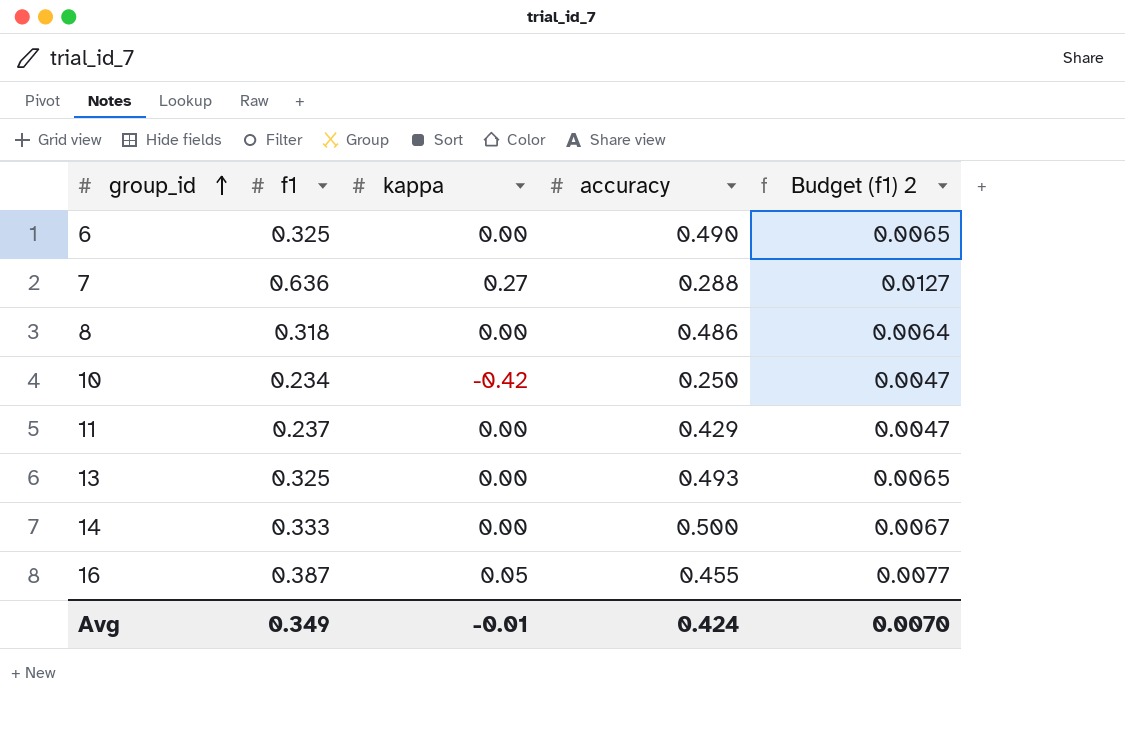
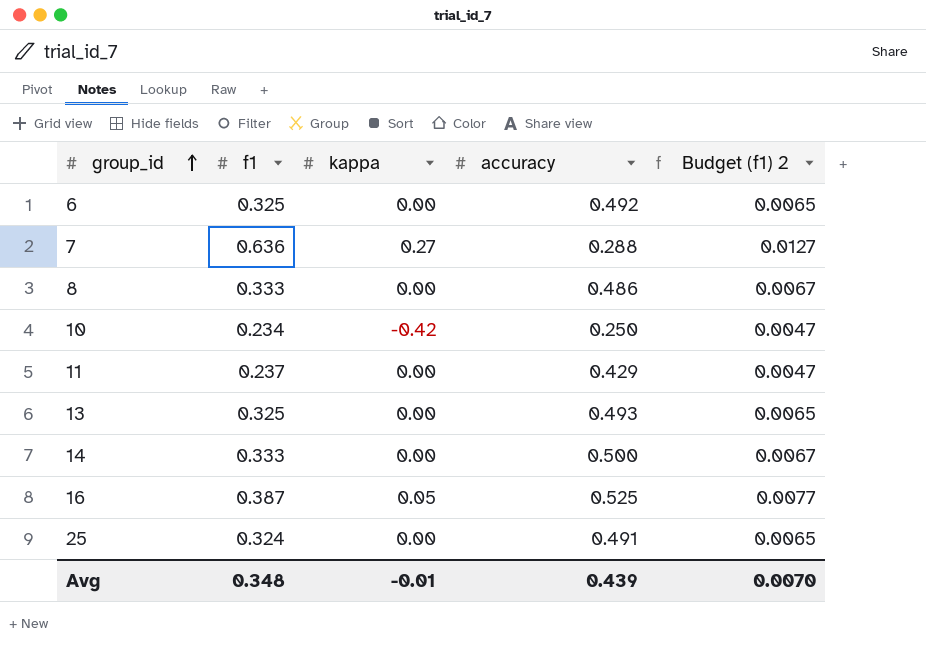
6 | accuracy: 0.490 -> 0.492
8 | f1: 0.318 -> 0.333
8 | Budget (f1) 2: 0.0064 -> 0.0067
16 | accuracy: 0.455 -> 0.525
row 25: none -> 0.324 | 0.00 | 0.491 | 0.0065
Avg | f1: 0.349 -> 0.348
Avg | accuracy: 0.424 -> 0.439

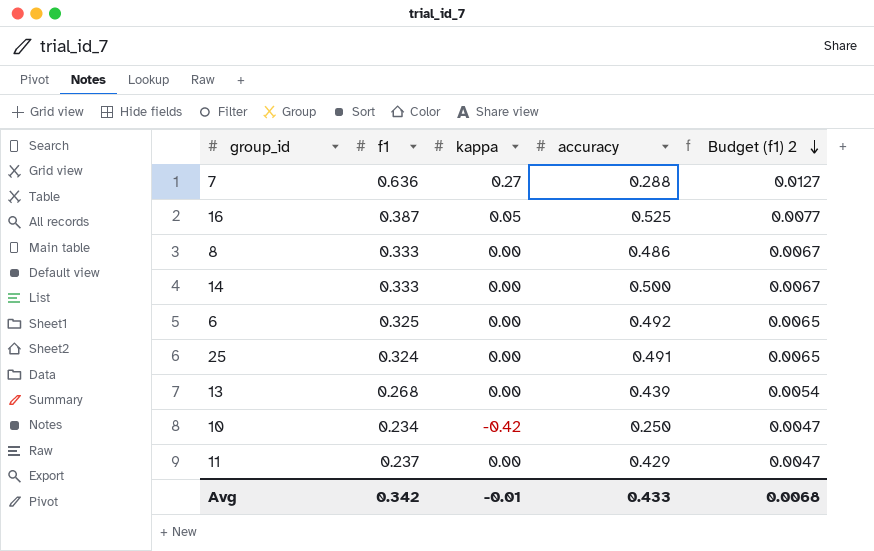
row order: group_id ascending -> Budget (f1) 2 descending
13 | f1: 0.325 -> 0.268
13 | accuracy: 0.493 -> 0.439
13 | Budget (f1) 2: 0.0065 -> 0.0054
Avg | f1: 0.348 -> 0.342
Avg | accuracy: 0.439 -> 0.433
Avg | Budget (f1) 2: 0.0070 -> 0.0068

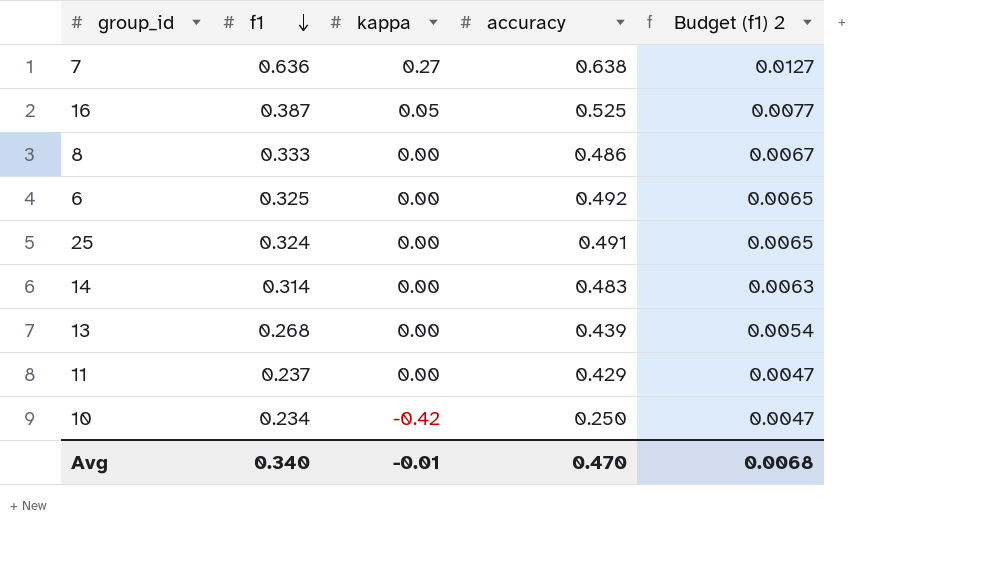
row order: Budget (f1) 2 descending -> f1 descending
7 | accuracy: 0.288 -> 0.638
14 | f1: 0.333 -> 0.314
14 | accuracy: 0.500 -> 0.483
14 | Budget (f1) 2: 0.0067 -> 0.0063
Avg | f1: 0.342 -> 0.340
Avg | accuracy: 0.433 -> 0.470

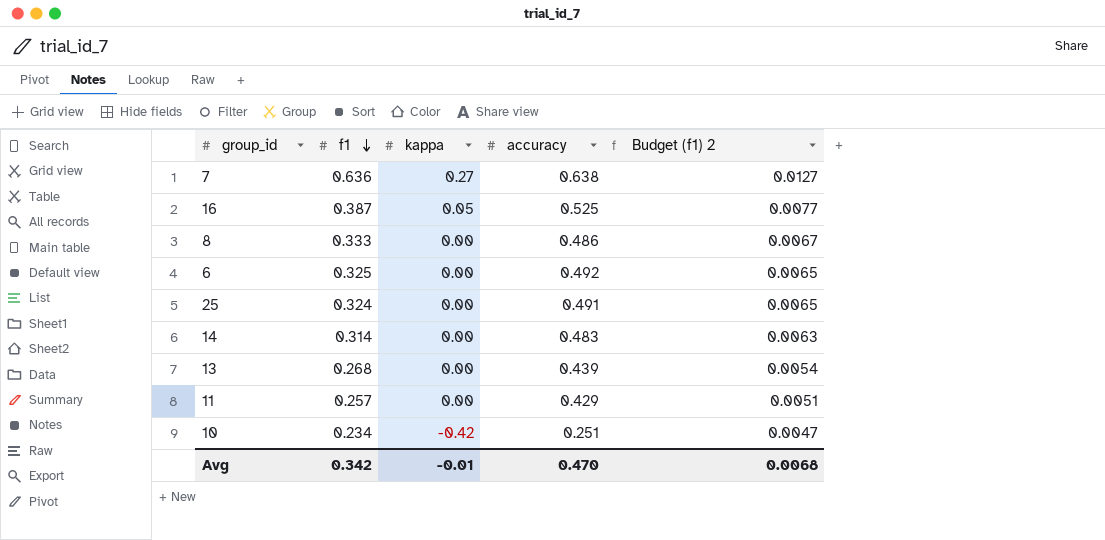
11 | f1: 0.237 -> 0.257
11 | Budget (f1) 2: 0.0047 -> 0.0051
10 | accuracy: 0.250 -> 0.251
Avg | f1: 0.340 -> 0.342

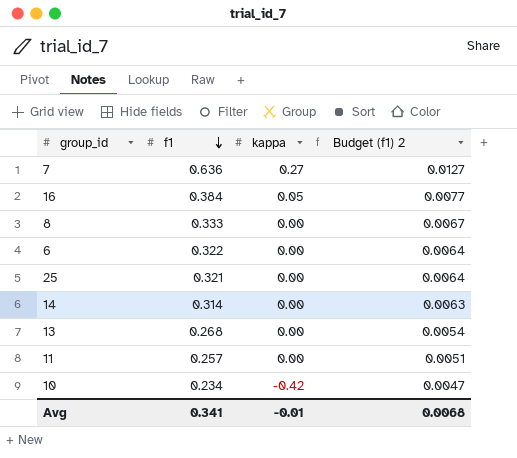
column accuracy | position: 4 -> none
16 | f1: 0.387 -> 0.384
6 | f1: 0.325 -> 0.322
6 | Budget (f1) 2: 0.0065 -> 0.0064
25 | f1: 0.324 -> 0.321
25 | Budget (f1) 2: 0.0065 -> 0.0064
Avg | f1: 0.342 -> 0.341

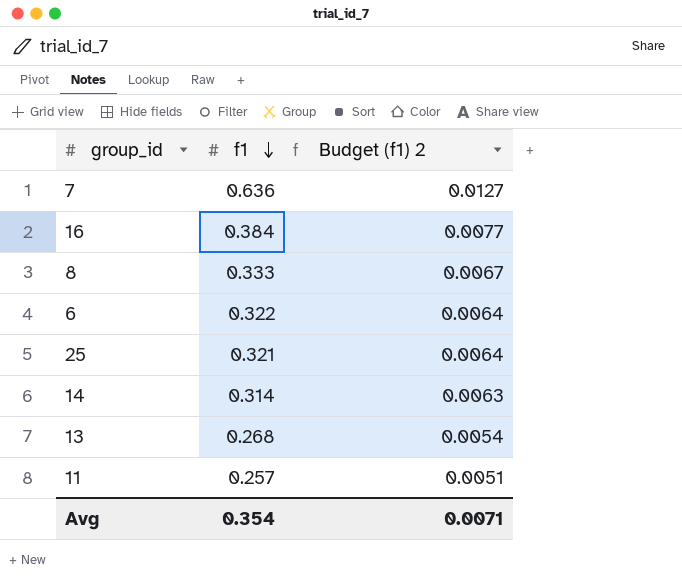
column kappa | position: 3 -> none
row 10: 0.234 | -0.42 | 0.0047 -> none
Avg | f1: 0.341 -> 0.354
Avg | Budget (f1) 2: 0.0068 -> 0.0071

